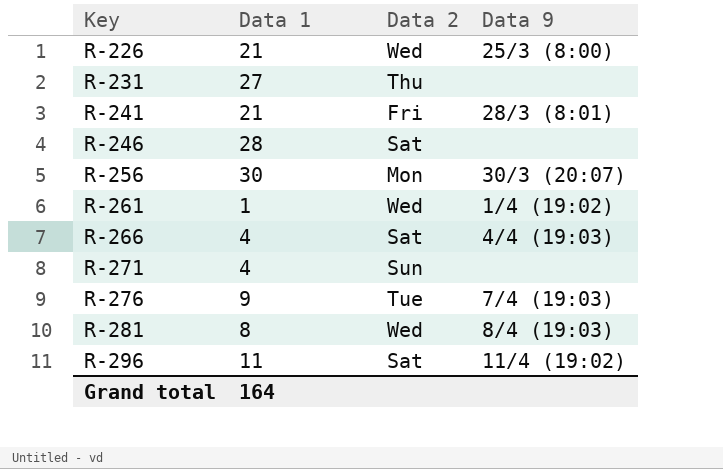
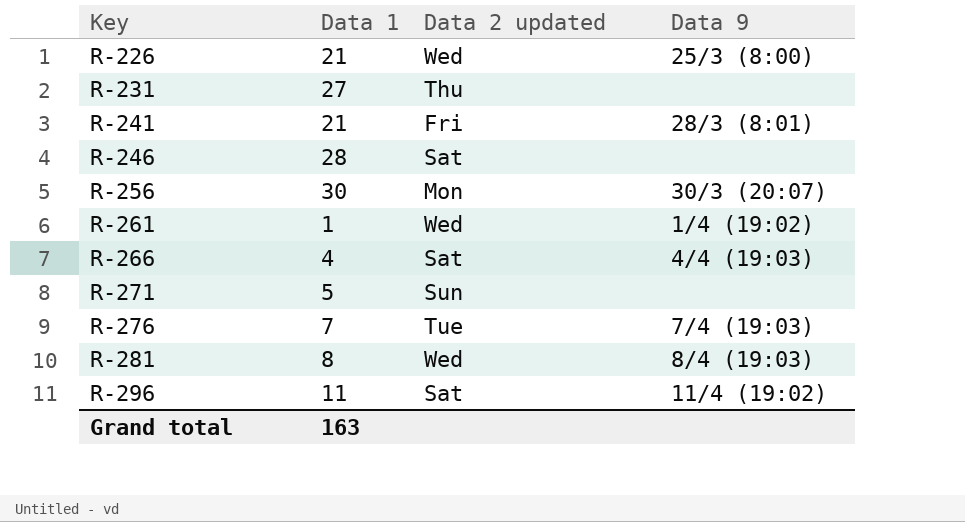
column name: Data 2 -> Data 2 updated
R-271 | Data 1: 4 -> 5
R-276 | Data 1: 9 -> 7
Grand total | Data 1: 164 -> 163

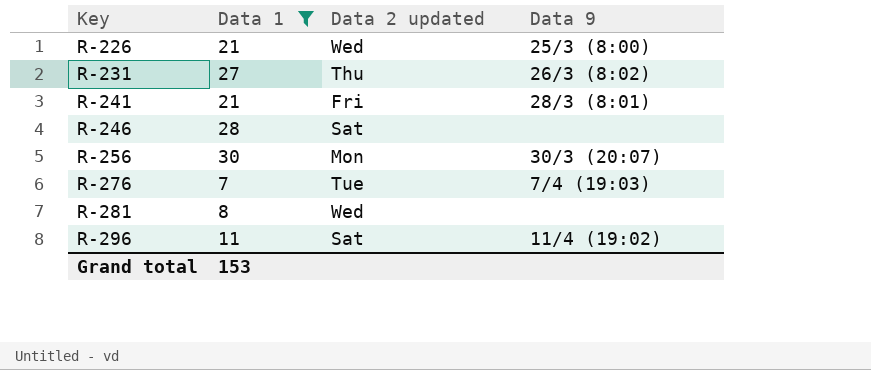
filter: none -> Data 1 >= 7
R-231 | Data 9: none -> 26/3 (8:02)
R-281 | Data 9: 8/4 (19:03) -> none
Grand total | Data 1: 163 -> 153

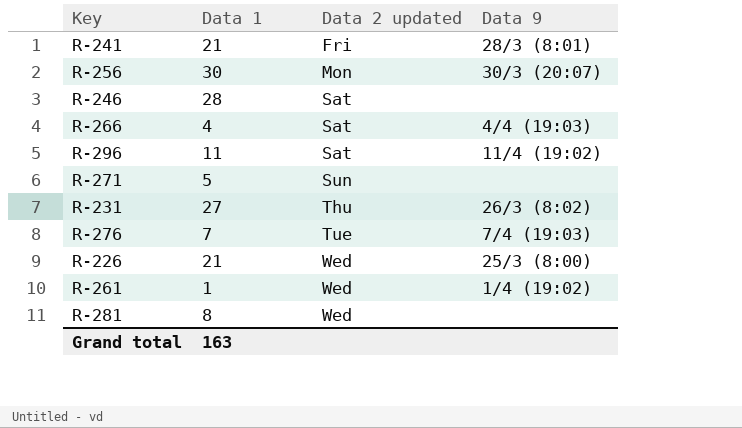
filter: Data 1 >= 7 -> none
row order: Key ascending -> Data 2 updated ascending
Grand total | Data 1: 153 -> 163

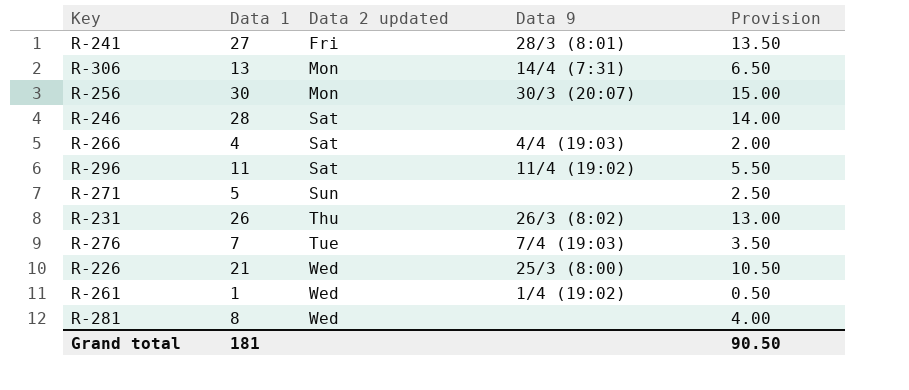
column Provision | formula: none -> [Data 1] * 0.5
R-241 | Data 1: 21 -> 27
row R-306: none -> 13 | Mon | 14/4 (7:31) | 6.50
R-231 | Data 1: 27 -> 26
Grand total | Data 1: 163 -> 181

